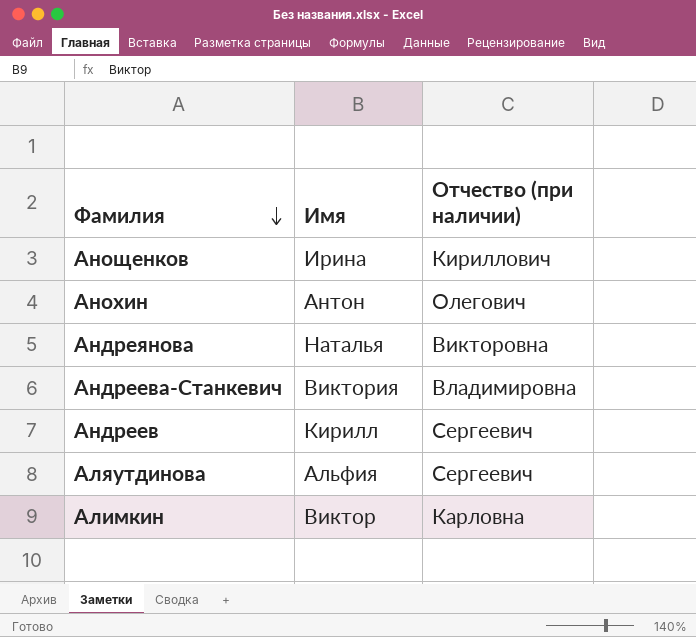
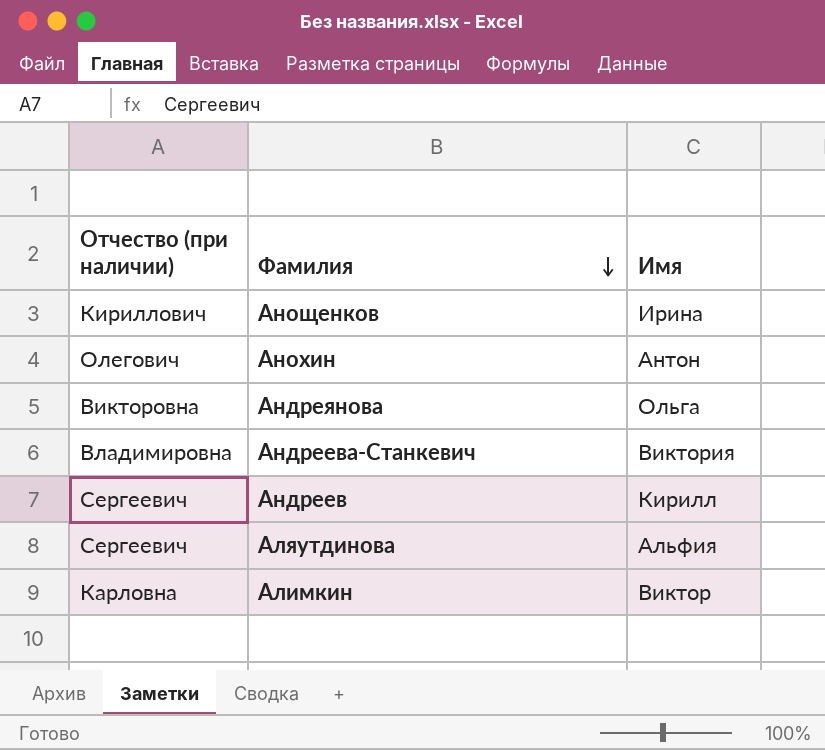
column Отчество (при наличии) | position: 3 -> 1
Андреянова | Имя: Наталья -> Ольга

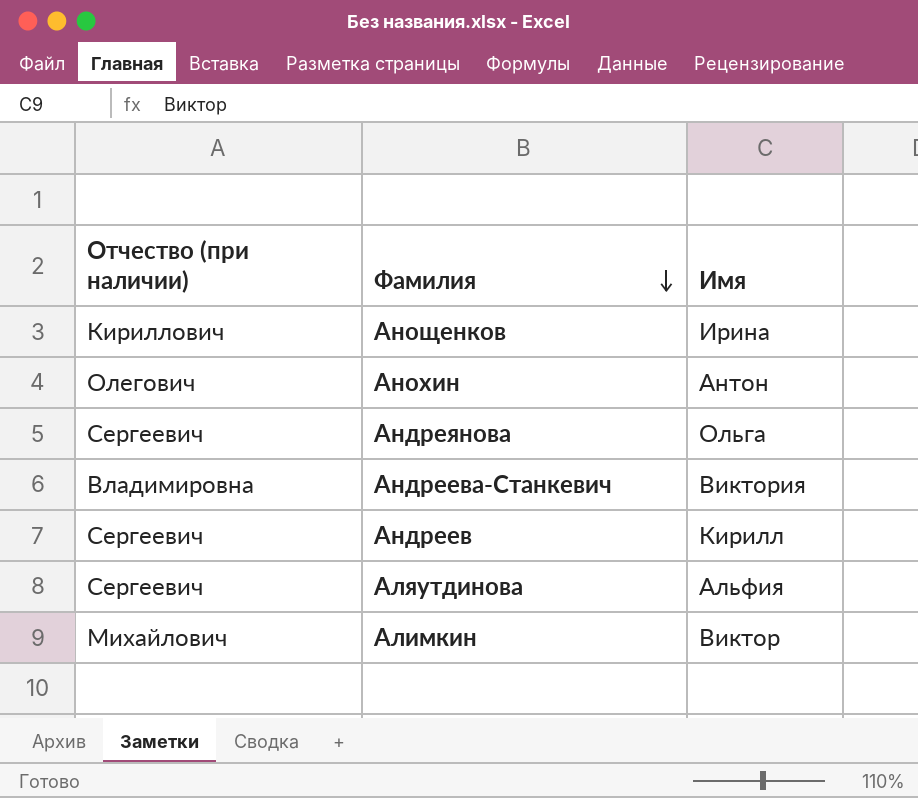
Андреянова | Отчество (при наличии): Викторовна -> Сергеевич
Алимкин | Отчество (при наличии): Карловна -> Михайлович

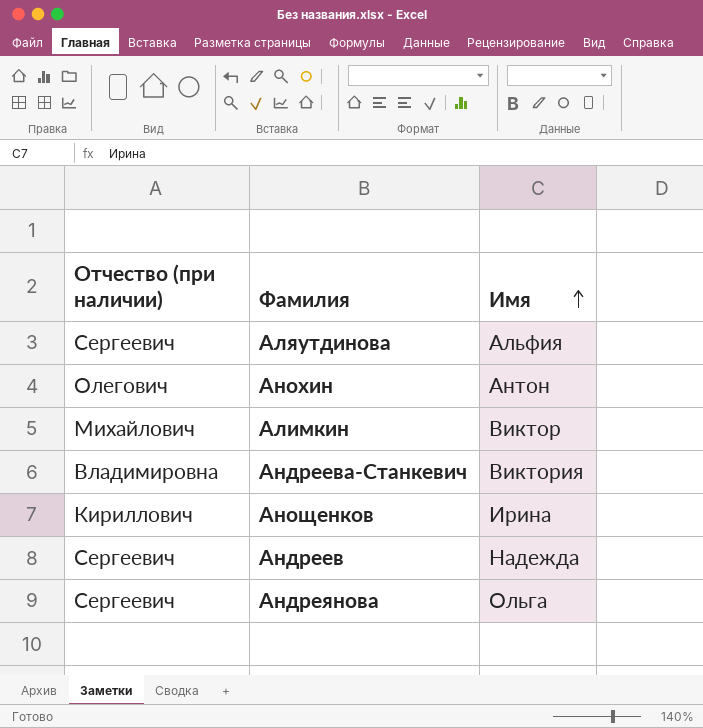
row order: Фамилия descending -> Имя ascending
Андреев | Имя: Кирилл -> Надежда

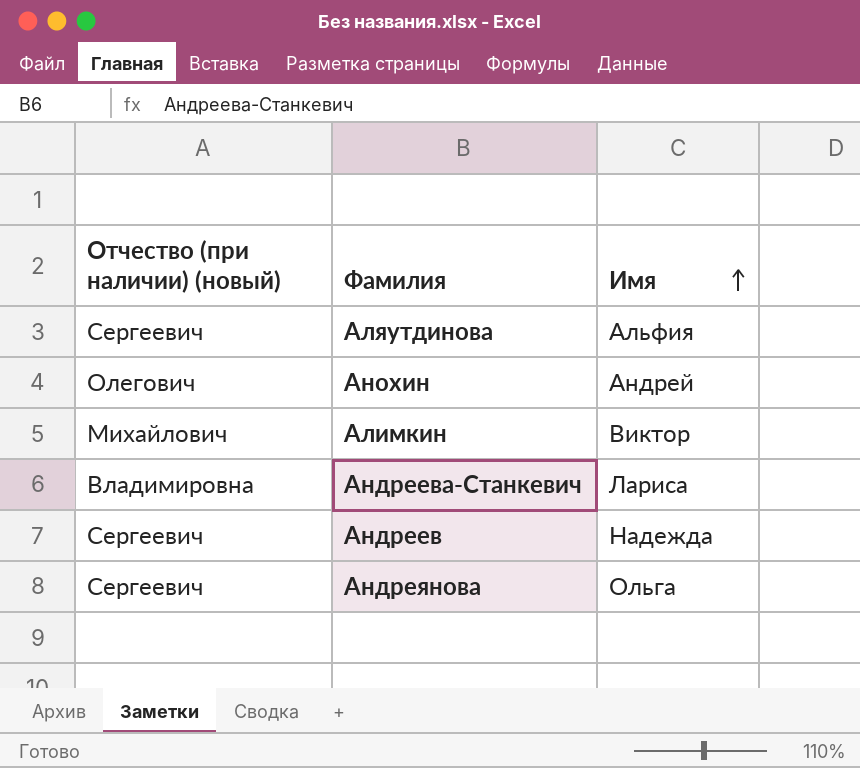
column name: Отчество (при наличии) -> Отчество (при наличии) (новый)
row Анощенков: Кириллович | Ирина -> none
Анохин | Имя: Антон -> Андрей
Андреева-Станкевич | Имя: Виктория -> Лариса

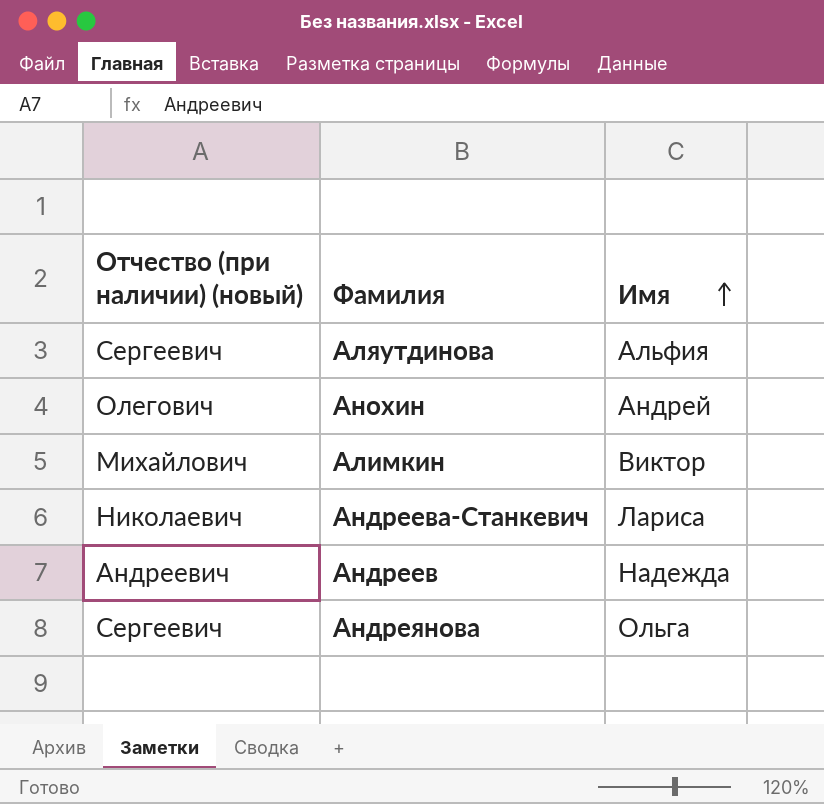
Андреева-Станкевич | Отчество (при наличии) (новый): Владимировна -> Николаевич
Андреев | Отчество (при наличии) (новый): Сергеевич -> Андреевич

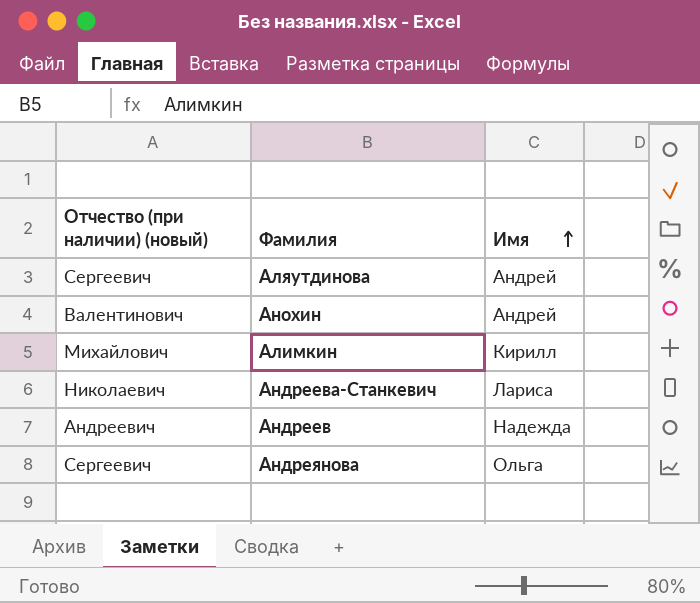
Аляутдинова | Имя: Альфия -> Андрей
Анохин | Отчество (при наличии) (новый): Олегович -> Валентинович
Алимкин | Имя: Виктор -> Кирилл

